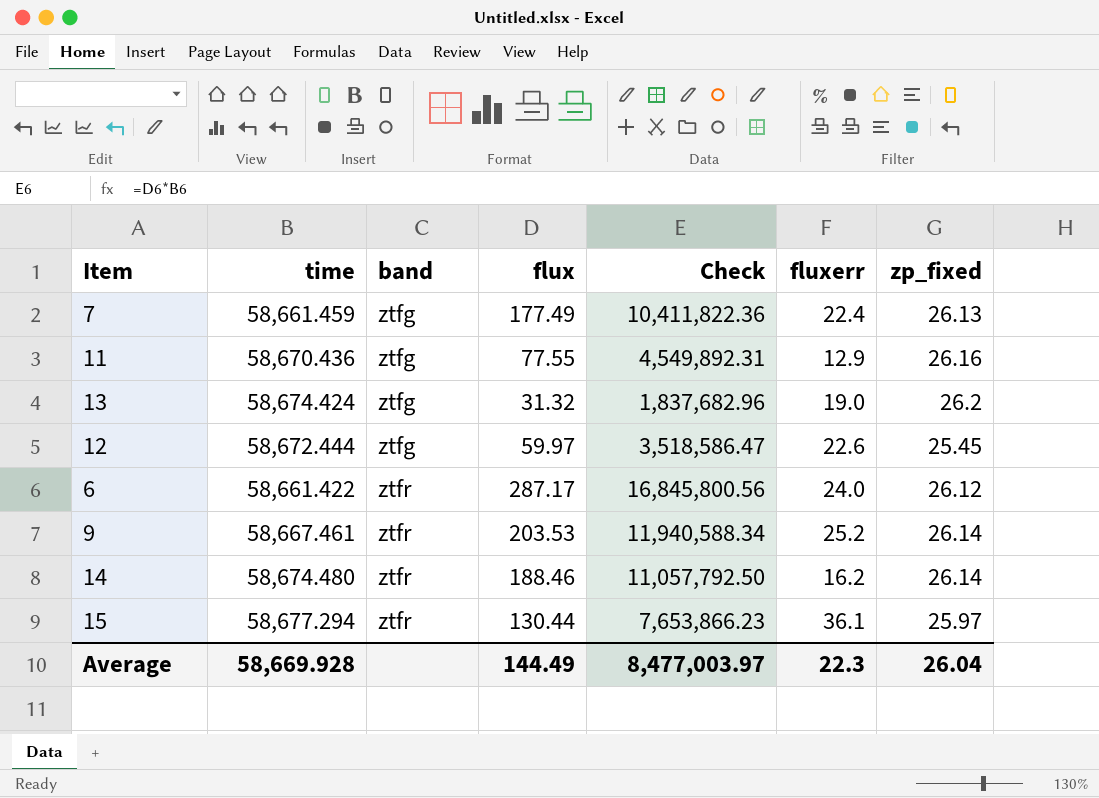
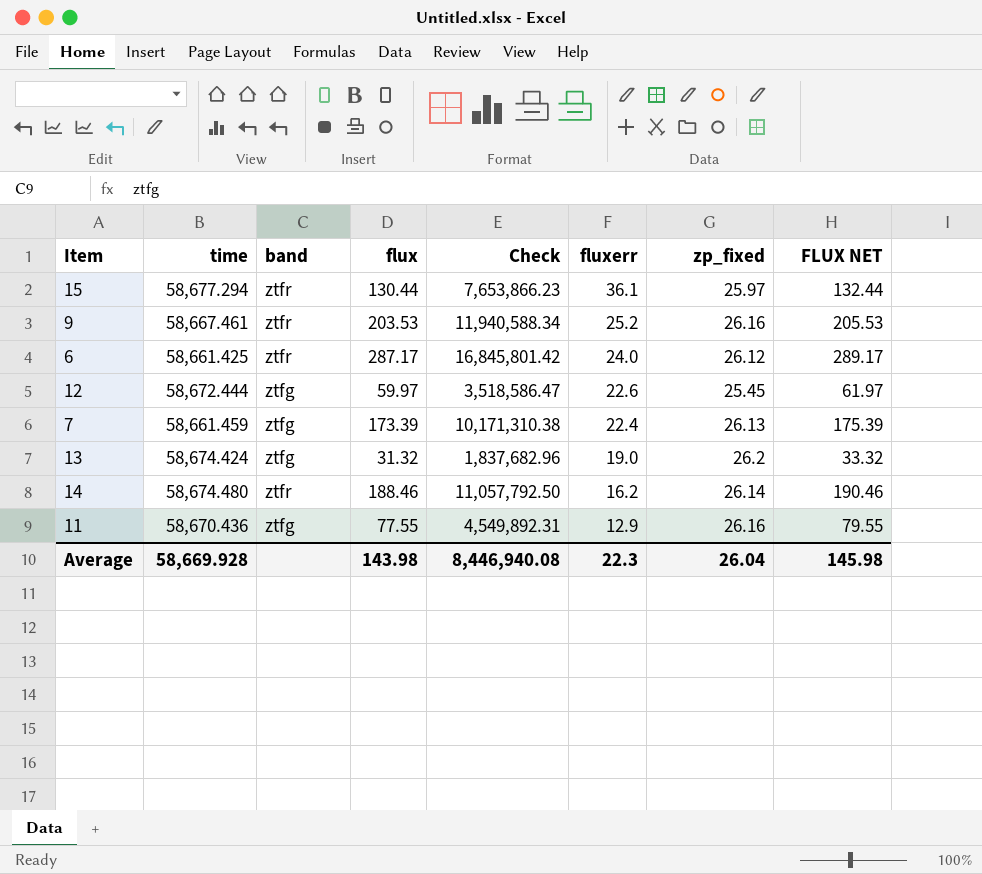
row order: band ascending -> fluxerr descending
column FLUX NET | formula: none -> [flux] + 2
9 | zp_fixed: 26.14 -> 26.16
6 | time: 58,661.422 -> 58,661.425
6 | Check: 16,845,800.56 -> 16,845,801.42
7 | flux: 177.49 -> 173.39
7 | Check: 10,411,822.36 -> 10,171,310.38
Average | flux: 144.49 -> 143.98
Average | Check: 8,477,003.97 -> 8,446,940.08

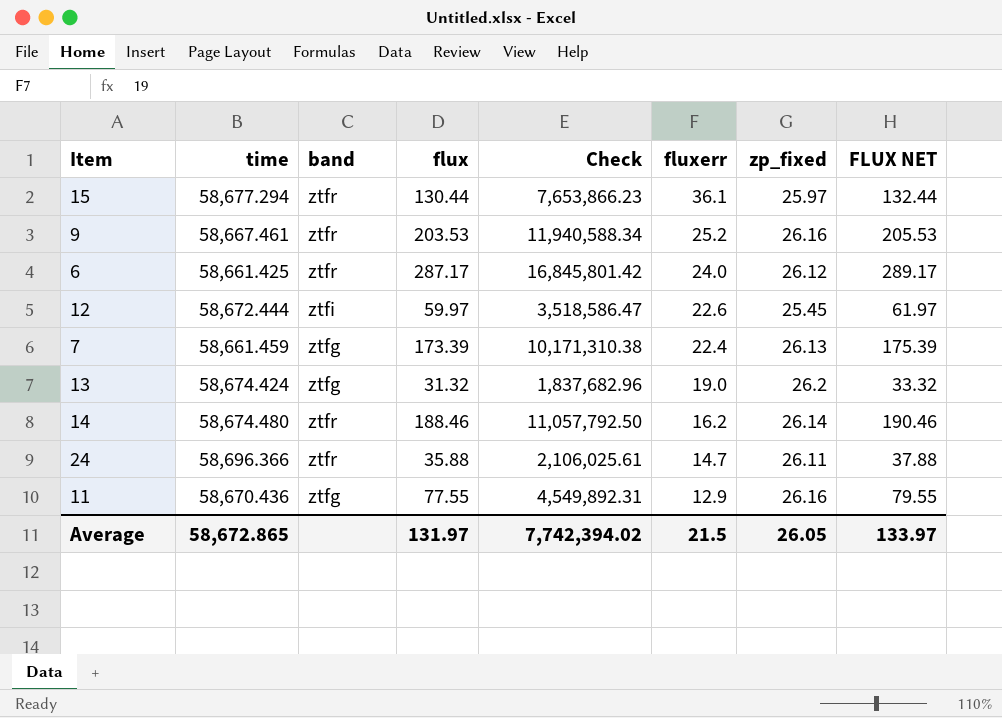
12 | band: ztfg -> ztfi
row 24: none -> 58,696.366 | ztfr | 35.88 | 2,106,025.61 | 14.7 | 26.11 | 37.88
Average | time: 58,669.928 -> 58,672.865
Average | flux: 143.98 -> 131.97
Average | Check: 8,446,940.08 -> 7,742,394.02
Average | fluxerr: 22.3 -> 21.5
Average | zp_fixed: 26.04 -> 26.05
Average | FLUX NET: 145.98 -> 133.97

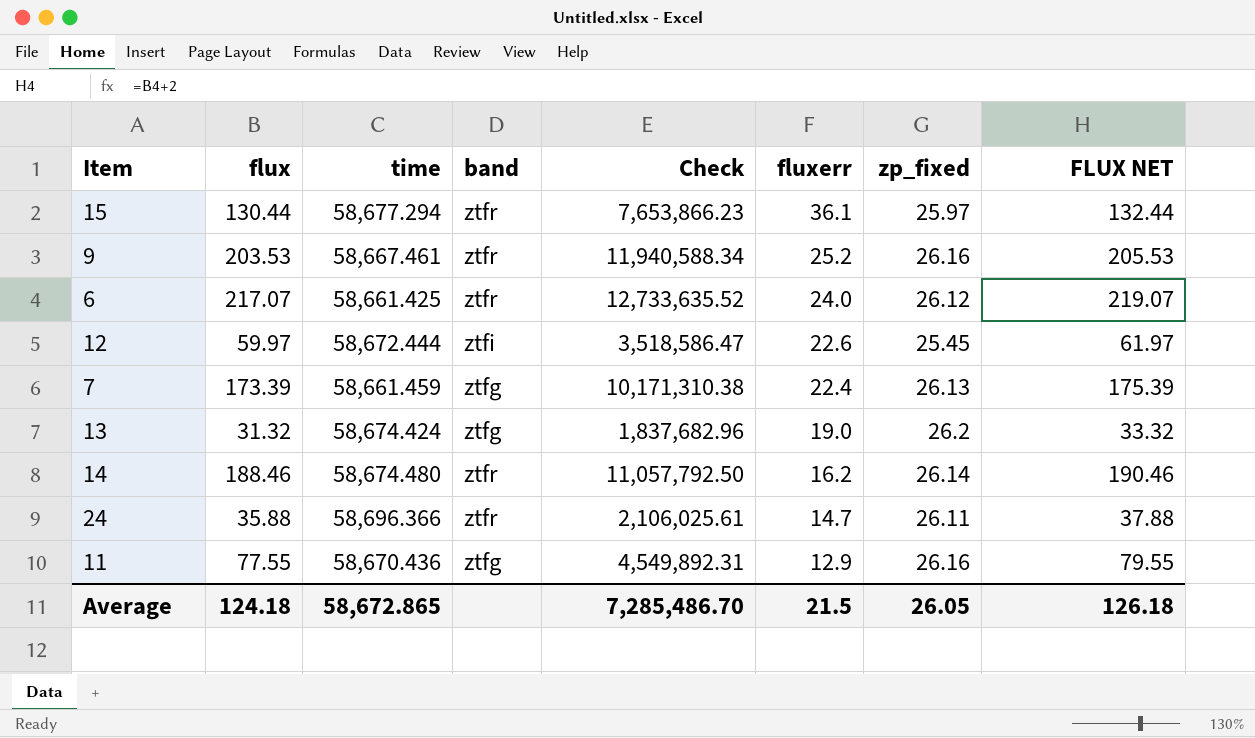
column flux | position: 4 -> 2
6 | flux: 287.17 -> 217.07
6 | Check: 16,845,801.42 -> 12,733,635.52
6 | FLUX NET: 289.17 -> 219.07
Average | flux: 131.97 -> 124.18
Average | Check: 7,742,394.02 -> 7,285,486.70
Average | FLUX NET: 133.97 -> 126.18

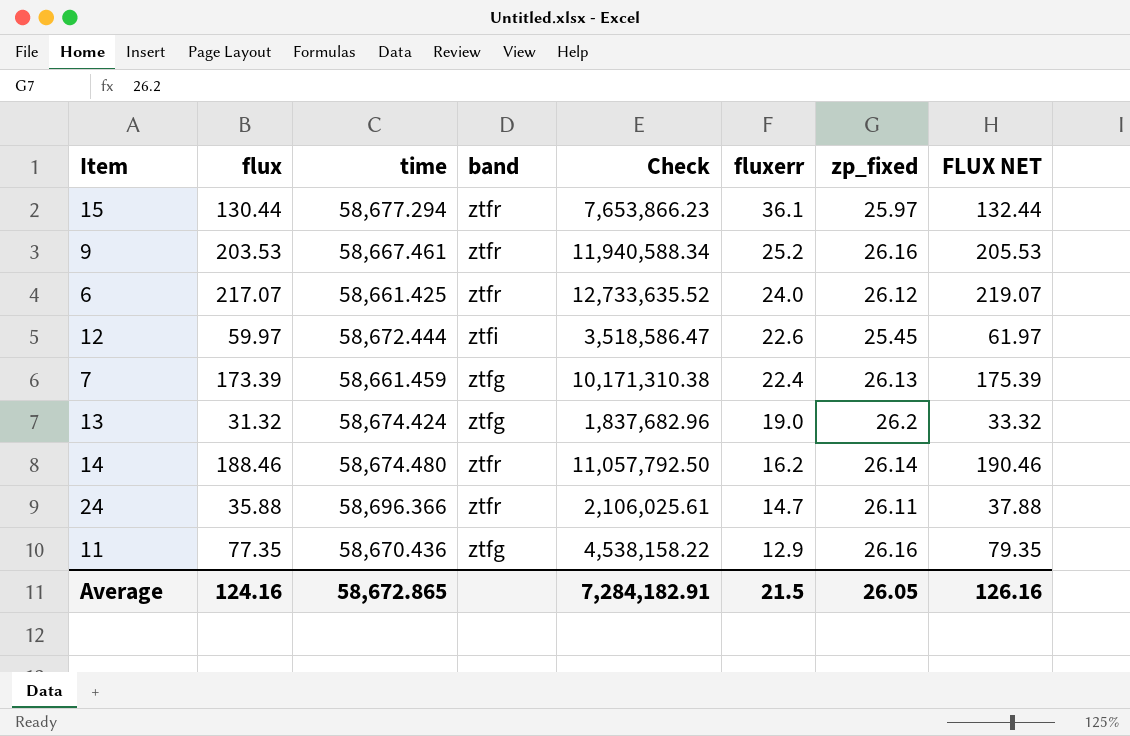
11 | flux: 77.55 -> 77.35
11 | Check: 4,549,892.31 -> 4,538,158.22
11 | FLUX NET: 79.55 -> 79.35
Average | flux: 124.18 -> 124.16
Average | Check: 7,285,486.70 -> 7,284,182.91
Average | FLUX NET: 126.18 -> 126.16

